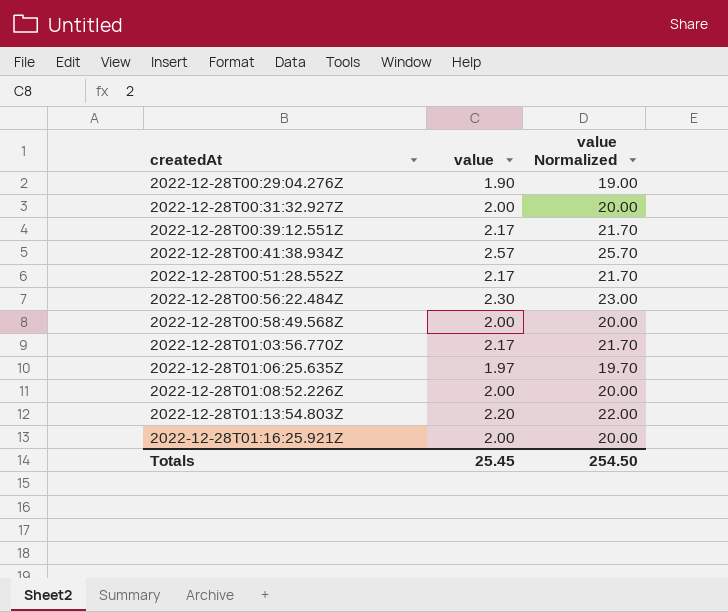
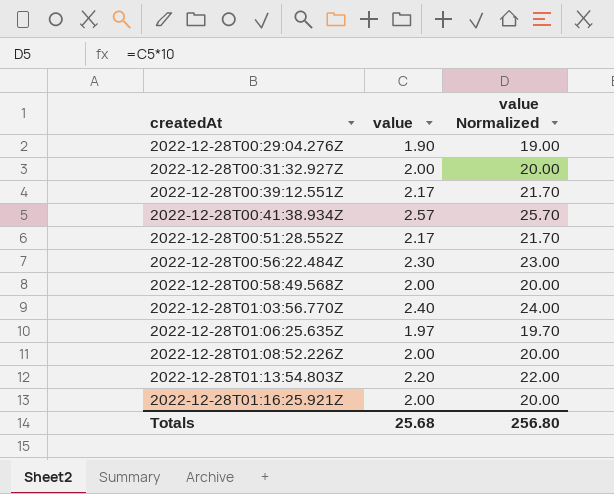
2022-12-28T01:03:56.770Z | value: 2.17 -> 2.40
2022-12-28T01:03:56.770Z | value Normalized: 21.70 -> 24.00
Totals | value: 25.45 -> 25.68
Totals | value Normalized: 254.50 -> 256.80

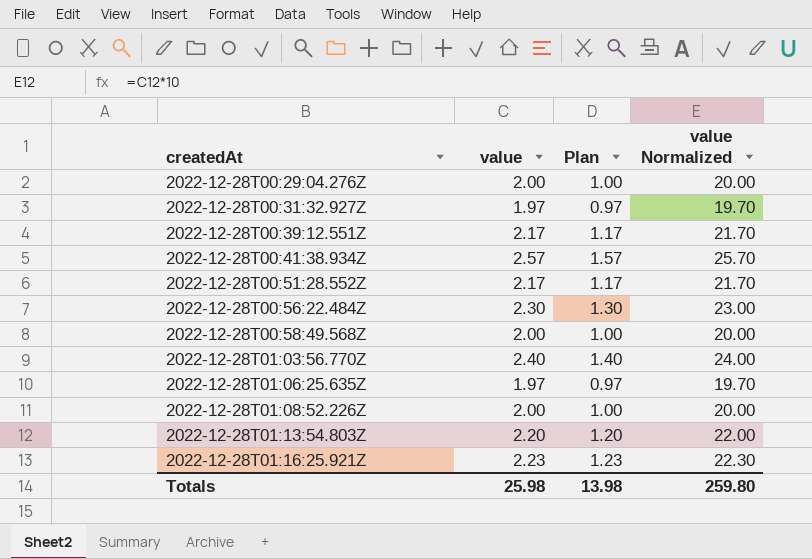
column Plan | formula: none -> [value] - 1
2022-12-28T00:29:04.276Z | value: 1.90 -> 2.00
2022-12-28T00:29:04.276Z | value Normalized: 19.00 -> 20.00
2022-12-28T00:31:32.927Z | value: 2.00 -> 1.97
2022-12-28T00:31:32.927Z | value Normalized: 20.00 -> 19.70
2022-12-28T01:16:25.921Z | value: 2.00 -> 2.23
2022-12-28T01:16:25.921Z | value Normalized: 20.00 -> 22.30
Totals | value: 25.68 -> 25.98
Totals | value Normalized: 256.80 -> 259.80

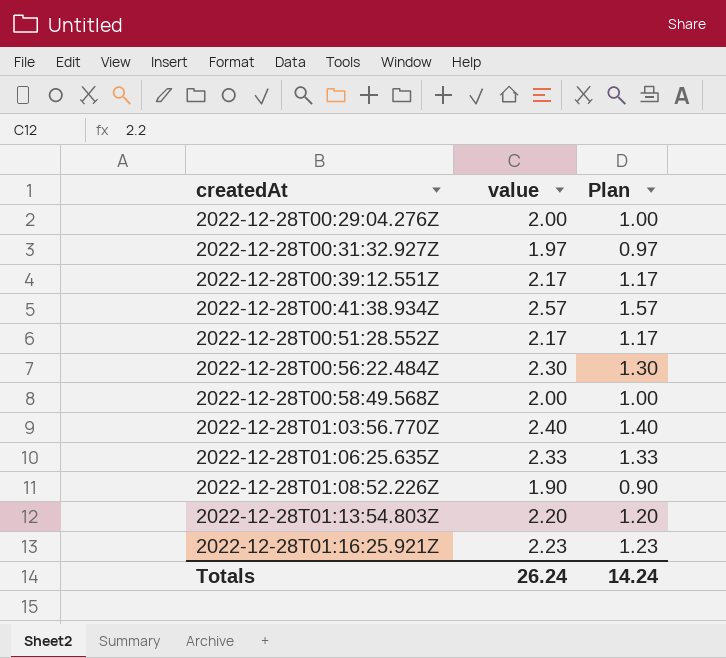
column value Normalized | formula: [value] * 10 -> none
2022-12-28T01:06:25.635Z | value: 1.97 -> 2.33
2022-12-28T01:06:25.635Z | Plan: 0.97 -> 1.33
2022-12-28T01:08:52.226Z | value: 2.00 -> 1.90
2022-12-28T01:08:52.226Z | Plan: 1.00 -> 0.90
Totals | value: 25.98 -> 26.24
Totals | Plan: 13.98 -> 14.24

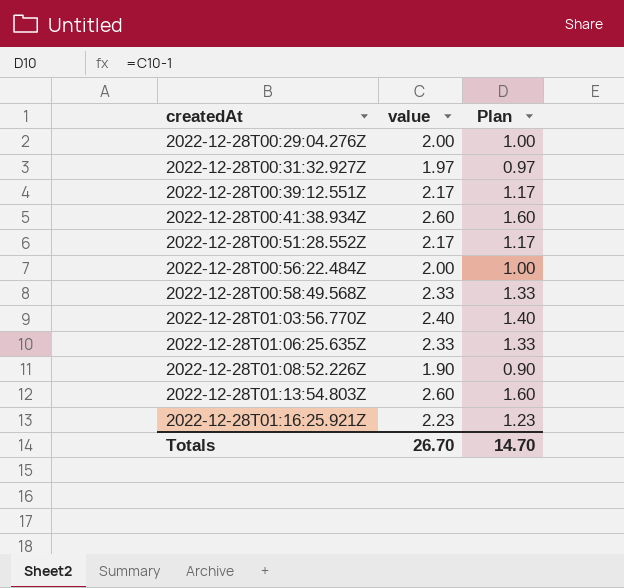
2022-12-28T00:41:38.934Z | value: 2.57 -> 2.60
2022-12-28T00:41:38.934Z | Plan: 1.57 -> 1.60
2022-12-28T00:56:22.484Z | value: 2.30 -> 2.00
2022-12-28T00:56:22.484Z | Plan: 1.30 -> 1.00
2022-12-28T00:58:49.568Z | value: 2.00 -> 2.33
2022-12-28T00:58:49.568Z | Plan: 1.00 -> 1.33
2022-12-28T01:13:54.803Z | value: 2.20 -> 2.60
2022-12-28T01:13:54.803Z | Plan: 1.20 -> 1.60
Totals | value: 26.24 -> 26.70
Totals | Plan: 14.24 -> 14.70

